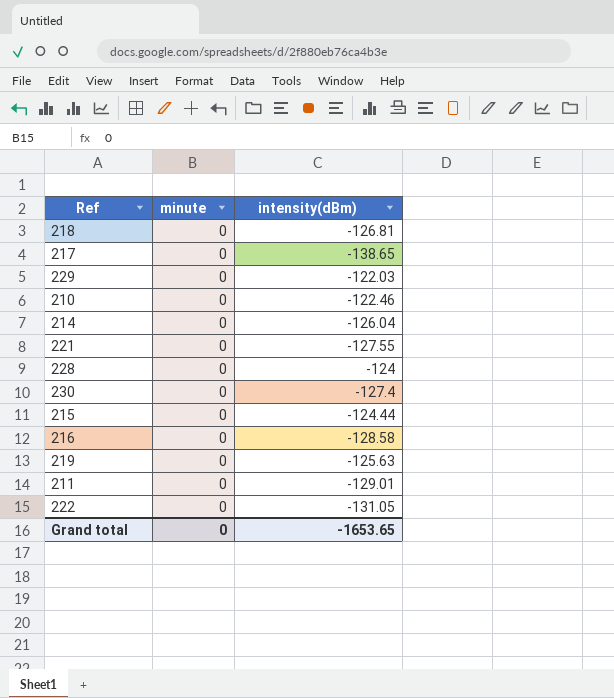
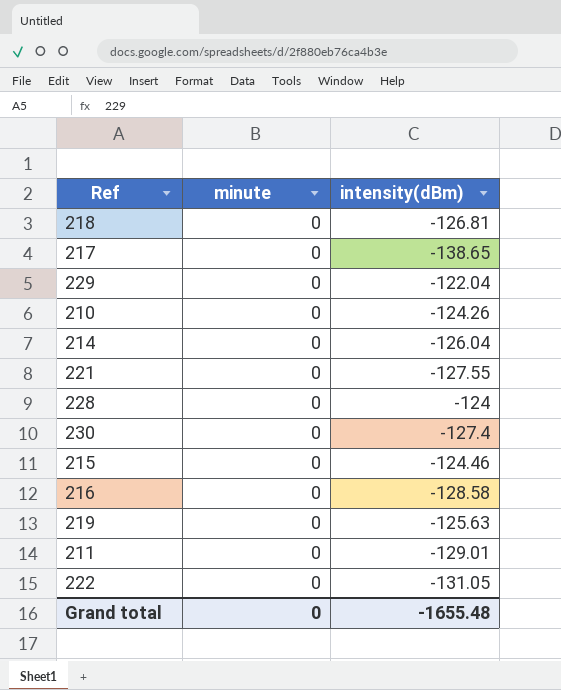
229 | intensity(dBm): -122.03 -> -122.04
210 | intensity(dBm): -122.46 -> -124.26
215 | intensity(dBm): -124.44 -> -124.46
Grand total | intensity(dBm): -1653.65 -> -1655.48

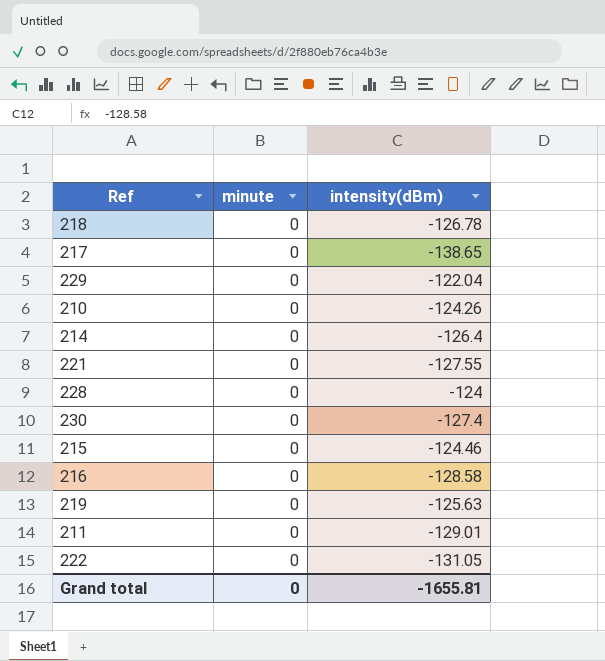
218 | intensity(dBm): -126.81 -> -126.78
214 | intensity(dBm): -126.04 -> -126.4
Grand total | intensity(dBm): -1655.48 -> -1655.81

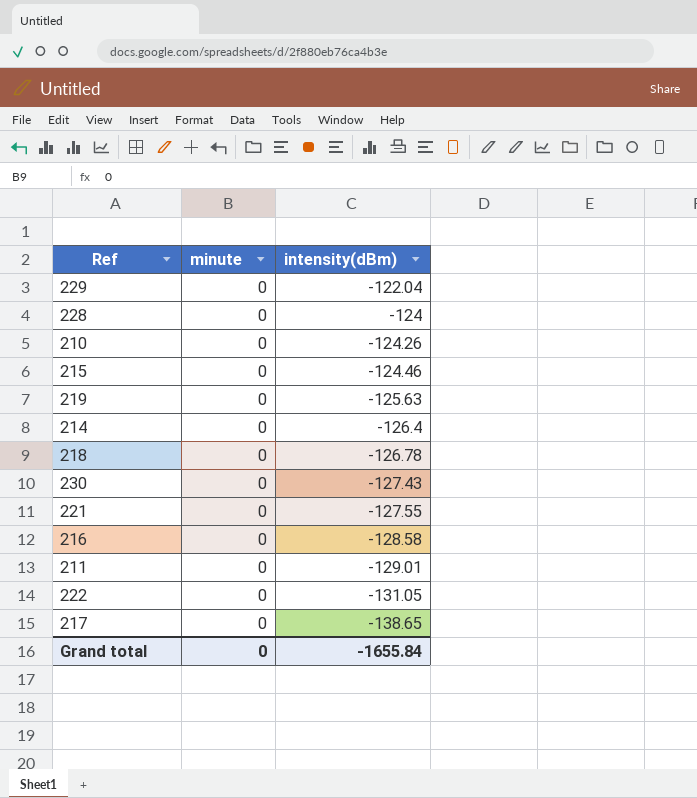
row order: none -> intensity(dBm) descending
230 | intensity(dBm): -127.4 -> -127.43
Grand total | intensity(dBm): -1655.81 -> -1655.84

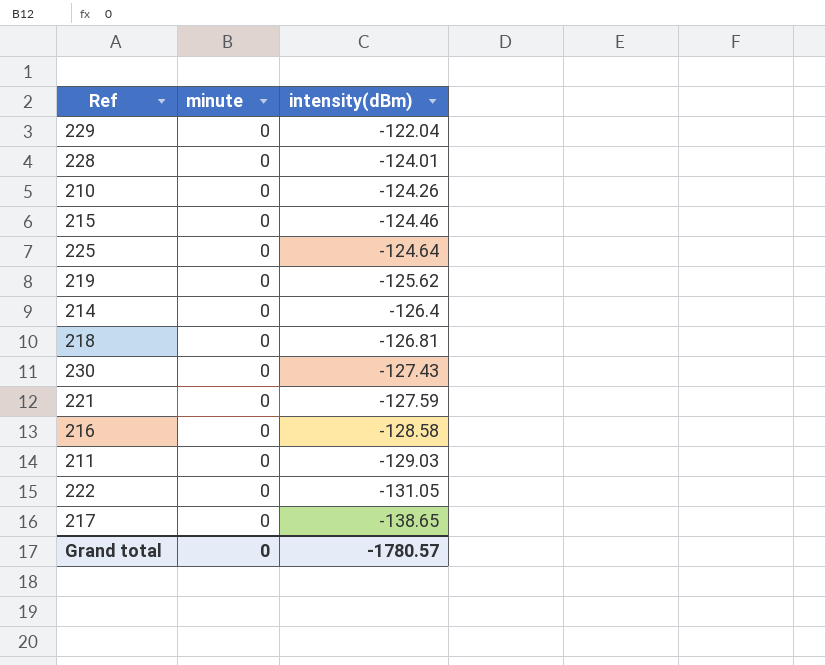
228 | intensity(dBm): -124 -> -124.01
row 225: none -> 0 | -124.64
219 | intensity(dBm): -125.63 -> -125.62
218 | intensity(dBm): -126.78 -> -126.81
221 | intensity(dBm): -127.55 -> -127.59
211 | intensity(dBm): -129.01 -> -129.03
Grand total | intensity(dBm): -1655.84 -> -1780.57

